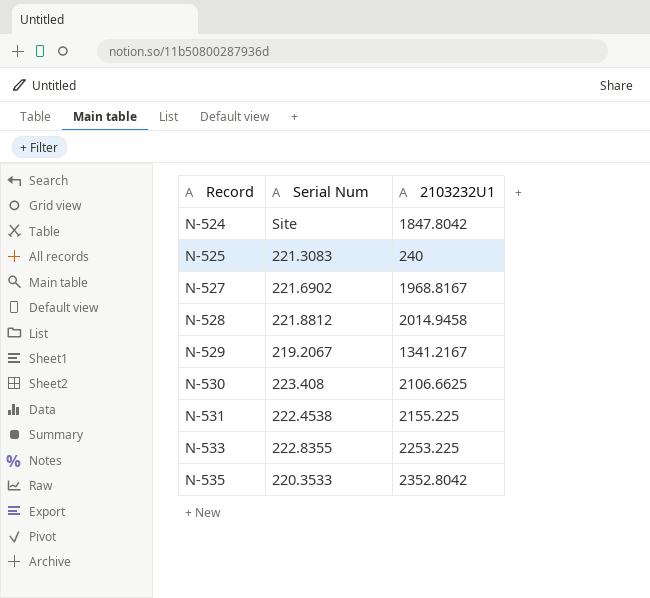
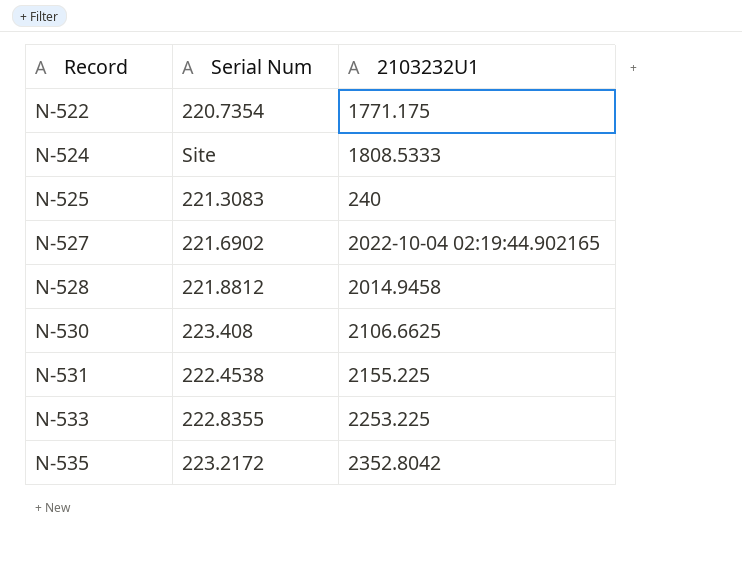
row N-529: 219.2067 | 1341.2167 -> none
row N-522: none -> 220.7354 | 1771.175
N-524 | 2103232U1: 1847.8042 -> 1808.5333
N-527 | 2103232U1: 1968.8167 -> 2022-10-04 02:19:44.902165
N-535 | Serial Num: 220.3533 -> 223.2172

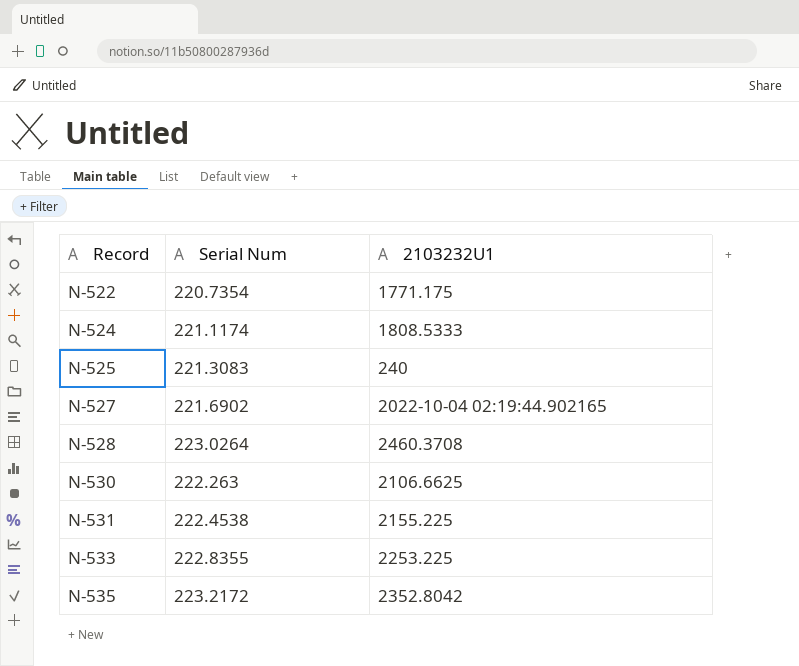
N-524 | Serial Num: Site -> 221.1174
N-528 | Serial Num: 221.8812 -> 223.0264
N-528 | 2103232U1: 2014.9458 -> 2460.3708
N-530 | Serial Num: 223.408 -> 222.263

